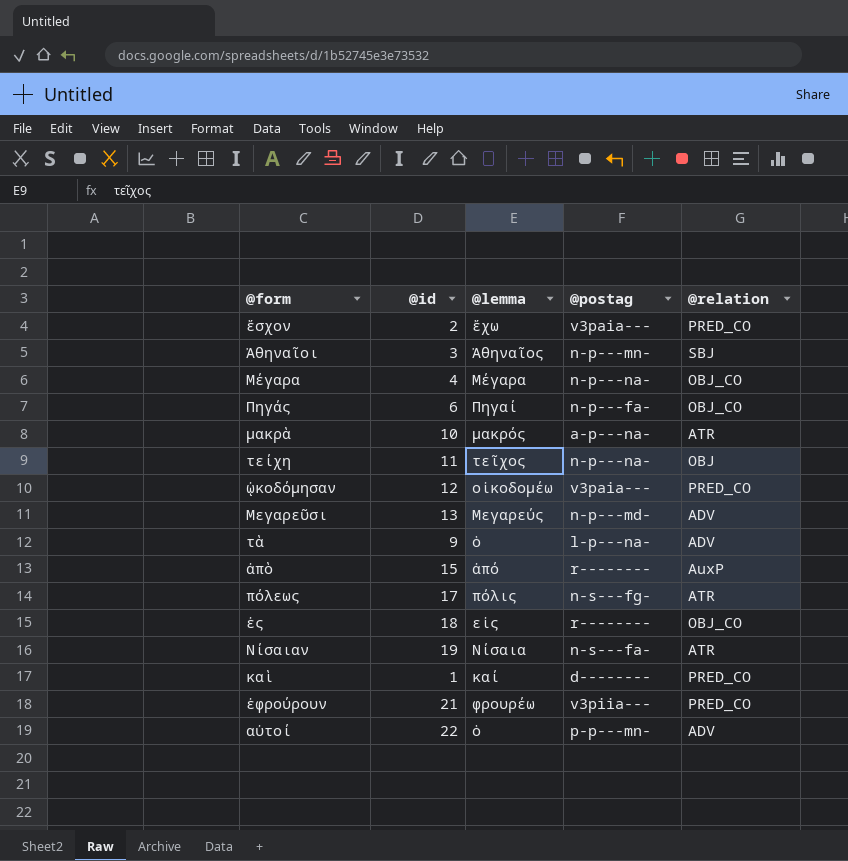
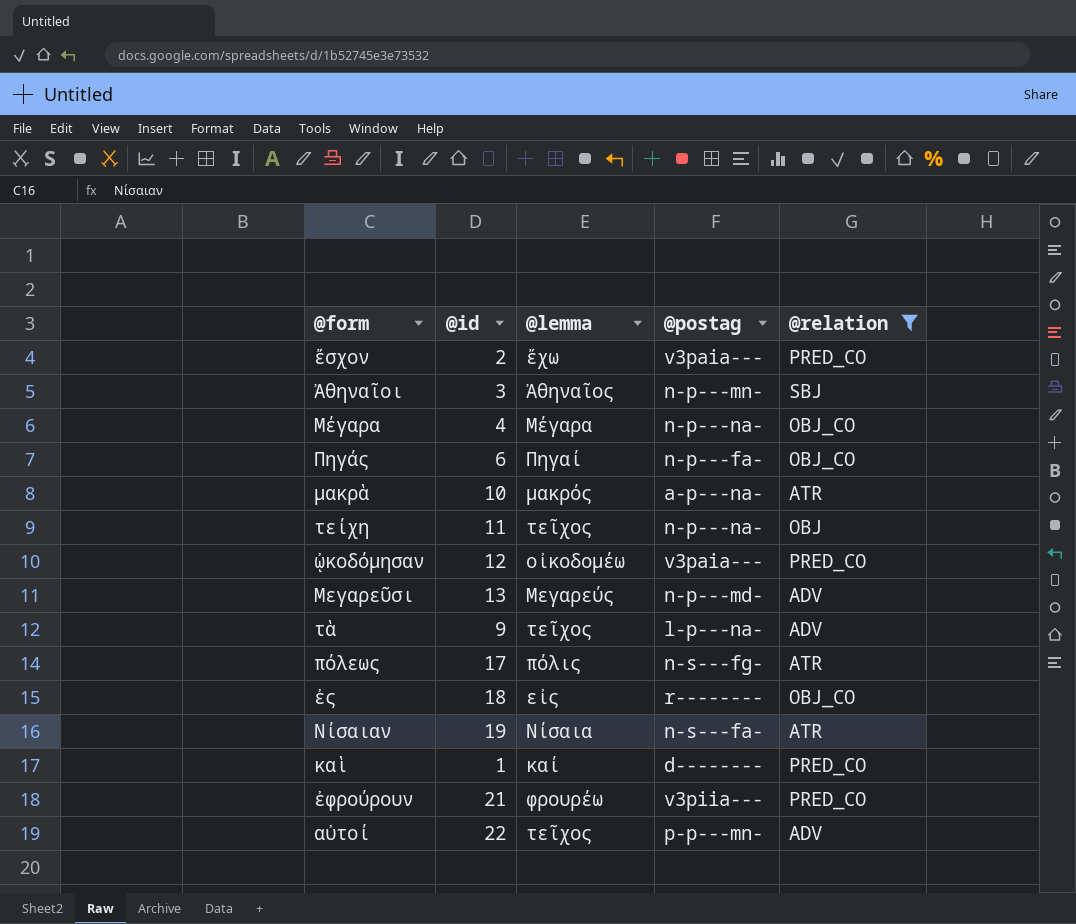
filter: none -> @relation != AuxP
τὰ | @lemma: ὁ -> τεῖχος
αὐτοί | @lemma: ὁ -> τεῖχος

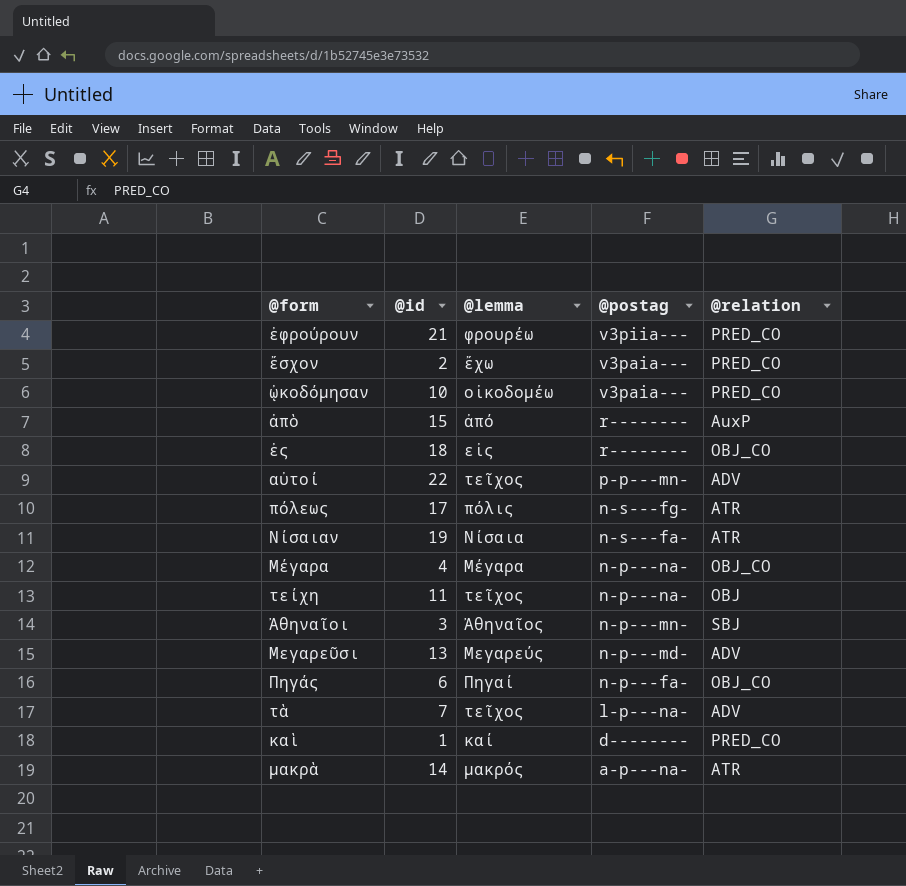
filter: @relation != AuxP -> none
row order: none -> @postag descending
ᾠκοδόμησαν | @id: 12 -> 10
τὰ | @id: 9 -> 7
μακρὰ | @id: 10 -> 14

